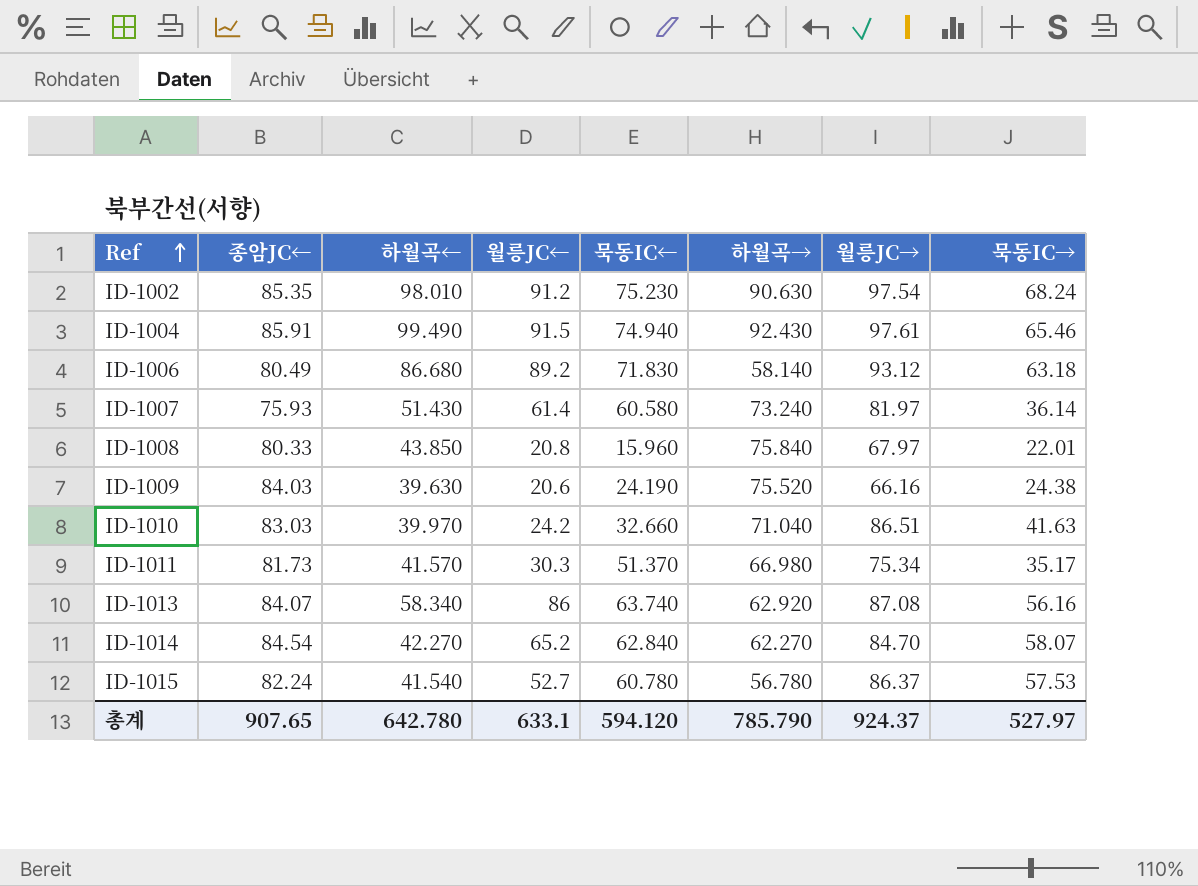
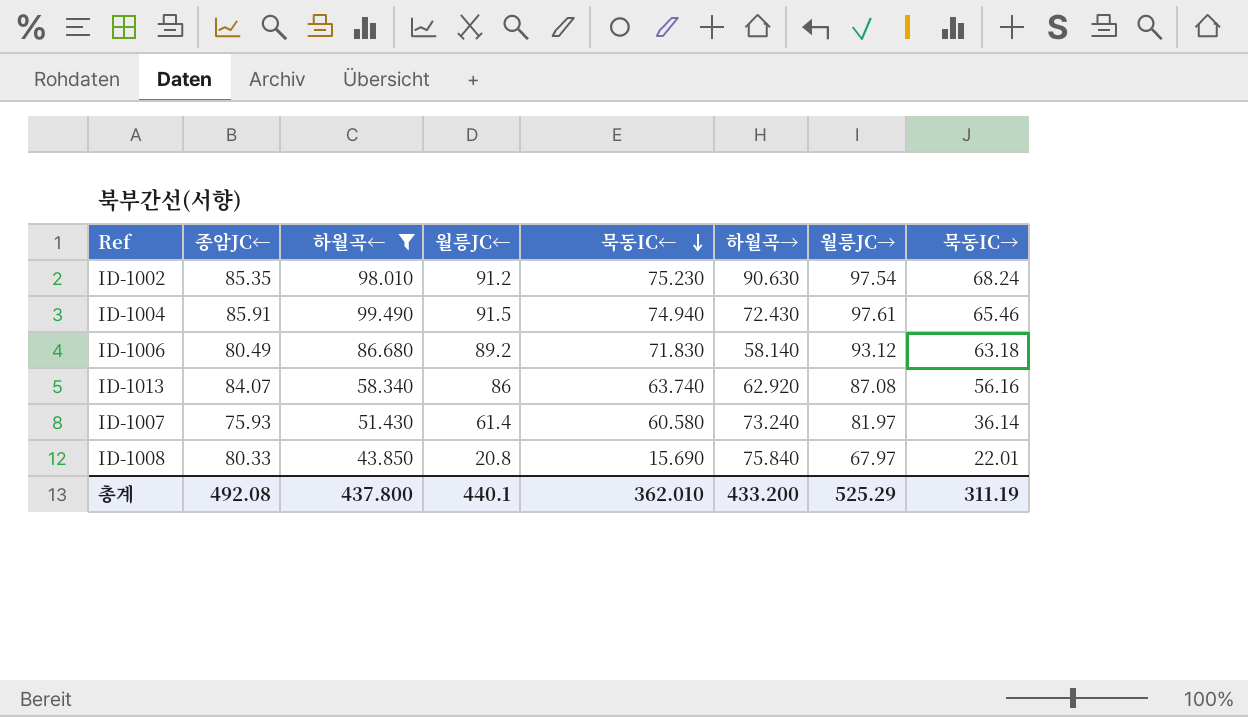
filter: none -> 하월곡← >= 43.850
row order: Ref ascending -> 묵동IC← descending
ID-1004 | 하월곡→: 92.430 -> 72.430
ID-1008 | 묵동IC←: 15.960 -> 15.690
총계 | 종암JC←: 907.65 -> 492.08
총계 | 하월곡←: 642.780 -> 437.800
총계 | 월릉JC←: 633.1 -> 440.1
총계 | 묵동IC←: 594.120 -> 362.010
총계 | 하월곡→: 785.790 -> 433.200
총계 | 월릉JC→: 924.37 -> 525.29
총계 | 묵동IC→: 527.97 -> 311.19

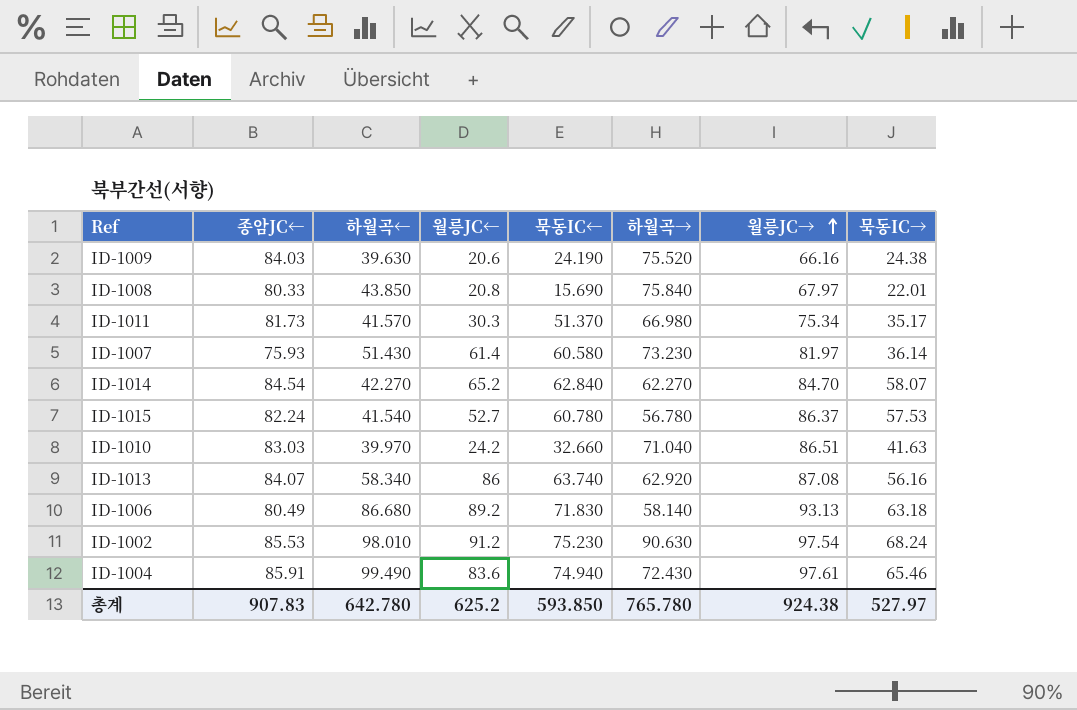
filter: 하월곡← >= 43.850 -> none
row order: 묵동IC← descending -> 월릉JC→ ascending
ID-1007 | 하월곡→: 73.240 -> 73.230
ID-1006 | 월릉JC→: 93.12 -> 93.13
ID-1002 | 종암JC←: 85.35 -> 85.53
ID-1004 | 월릉JC←: 91.5 -> 83.6
총계 | 종암JC←: 492.08 -> 907.83
총계 | 하월곡←: 437.800 -> 642.780
총계 | 월릉JC←: 440.1 -> 625.2
총계 | 묵동IC←: 362.010 -> 593.850
총계 | 하월곡→: 433.200 -> 765.780
총계 | 월릉JC→: 525.29 -> 924.38
총계 | 묵동IC→: 311.19 -> 527.97

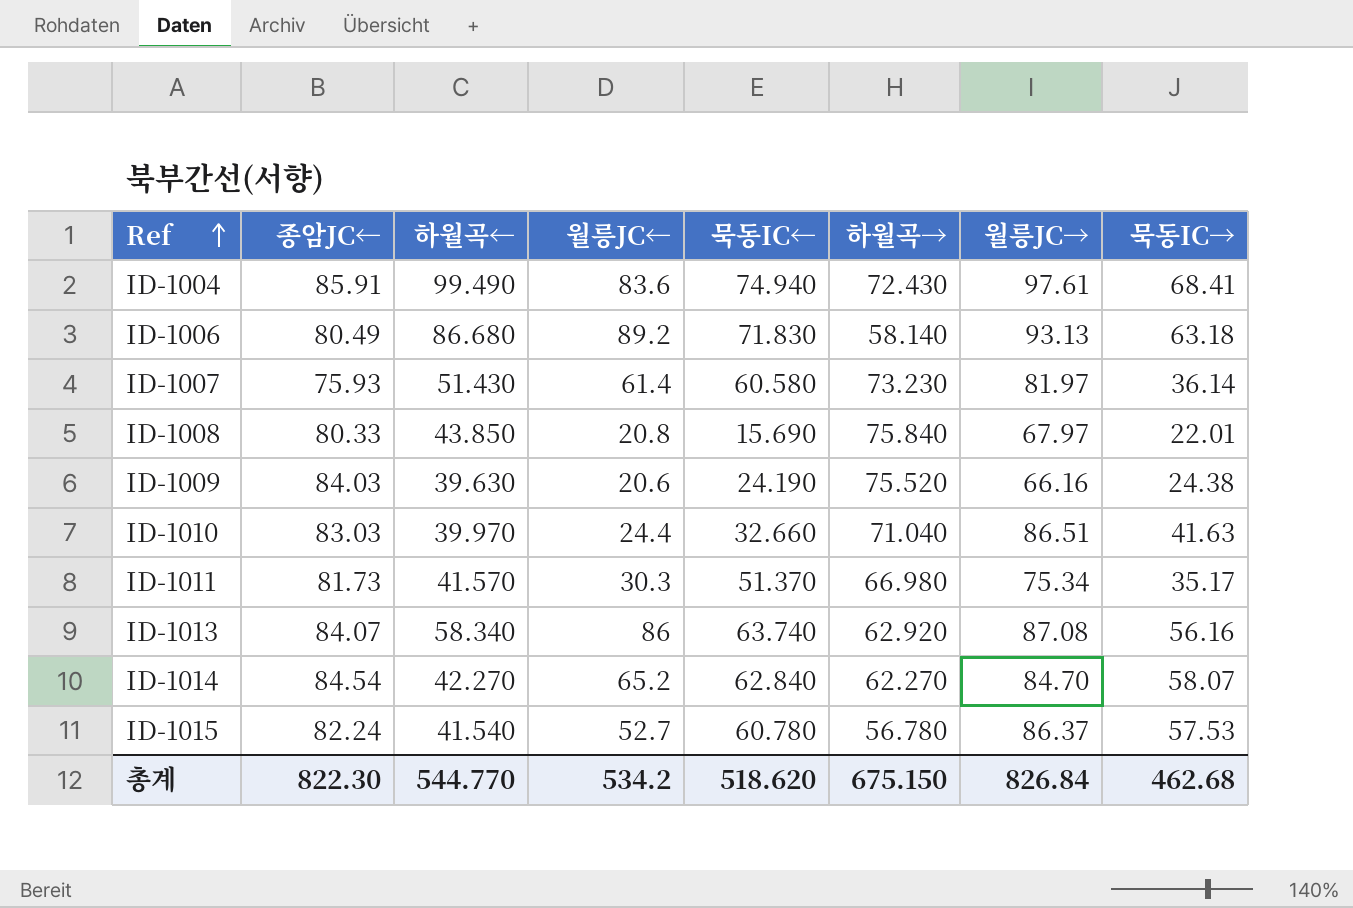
row order: 월릉JC→ ascending -> Ref ascending
row ID-1002: 85.53 | 98.010 | 91.2 | 75.230 | 90.630 | 97.54 | 68.24 -> none
ID-1004 | 묵동IC→: 65.46 -> 68.41
ID-1010 | 월릉JC←: 24.2 -> 24.4
총계 | 종암JC←: 907.83 -> 822.30
총계 | 하월곡←: 642.780 -> 544.770
총계 | 월릉JC←: 625.2 -> 534.2
총계 | 묵동IC←: 593.850 -> 518.620
총계 | 하월곡→: 765.780 -> 675.150
총계 | 월릉JC→: 924.38 -> 826.84
총계 | 묵동IC→: 527.97 -> 462.68

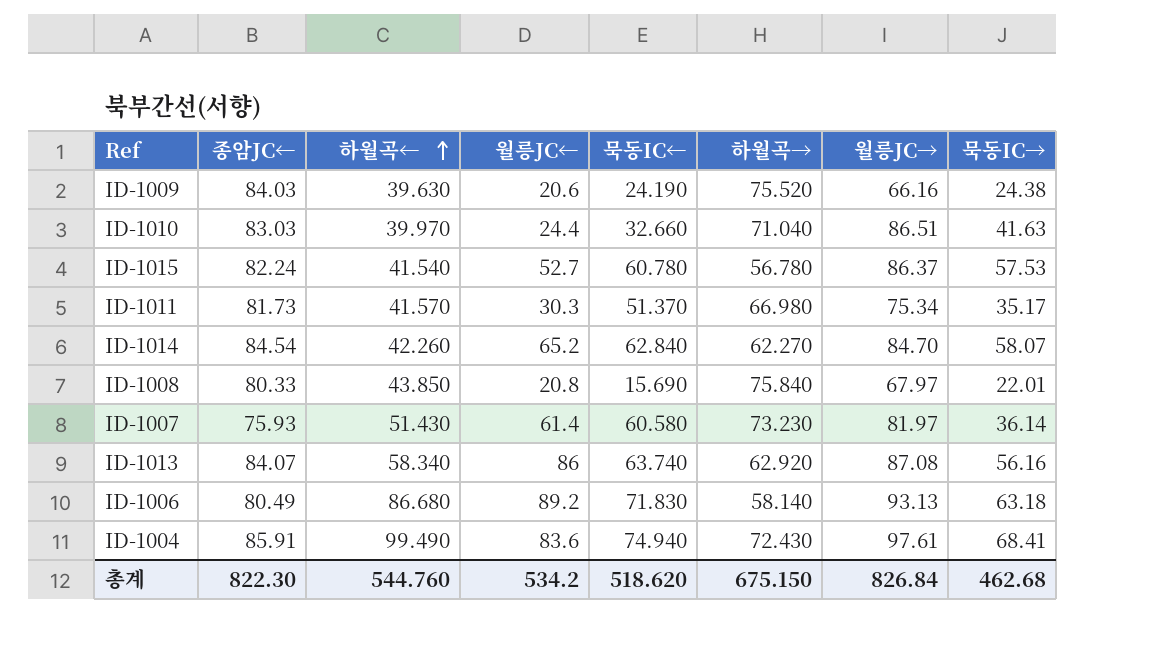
row order: Ref ascending -> 하월곡← ascending
ID-1014 | 하월곡←: 42.270 -> 42.260
총계 | 하월곡←: 544.770 -> 544.760

